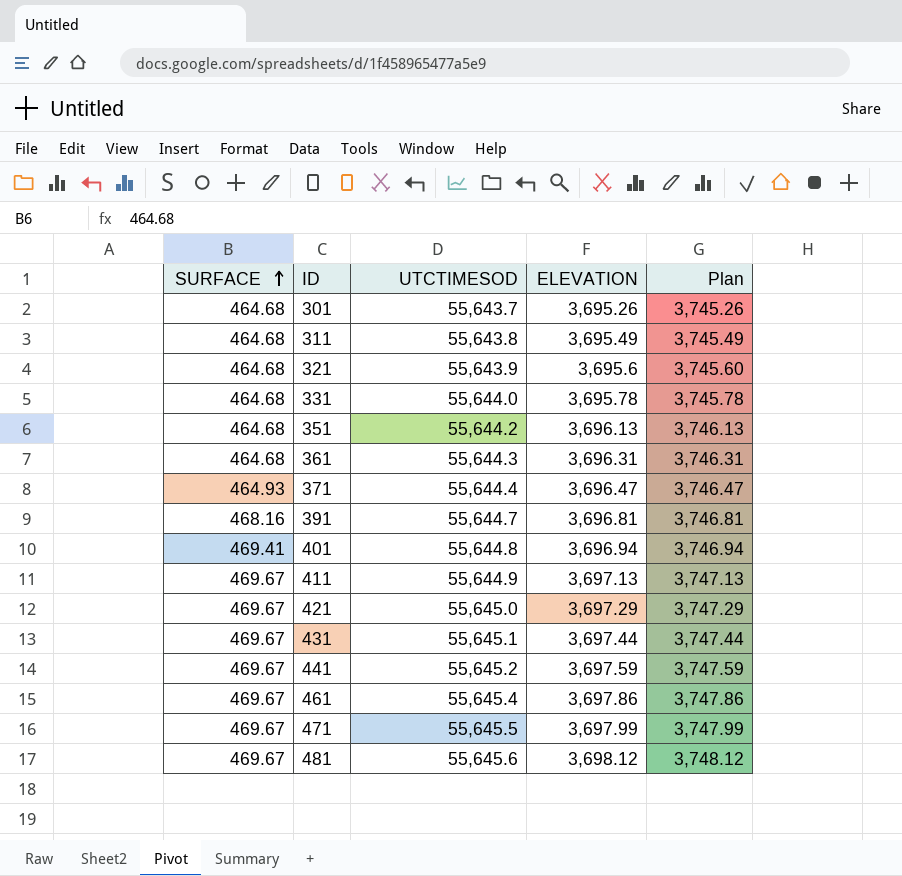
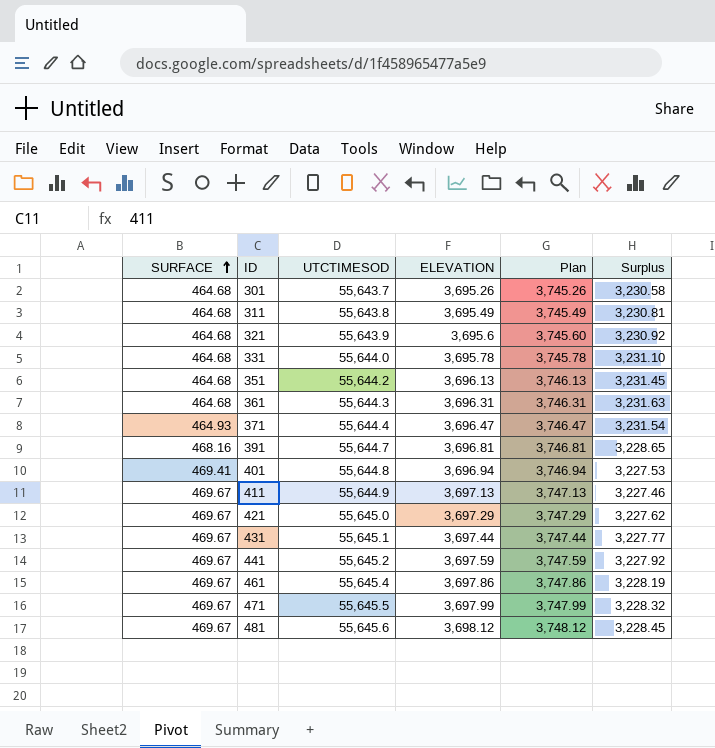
column Surplus | formula: none -> [ELEVATION] - [SURFACE]

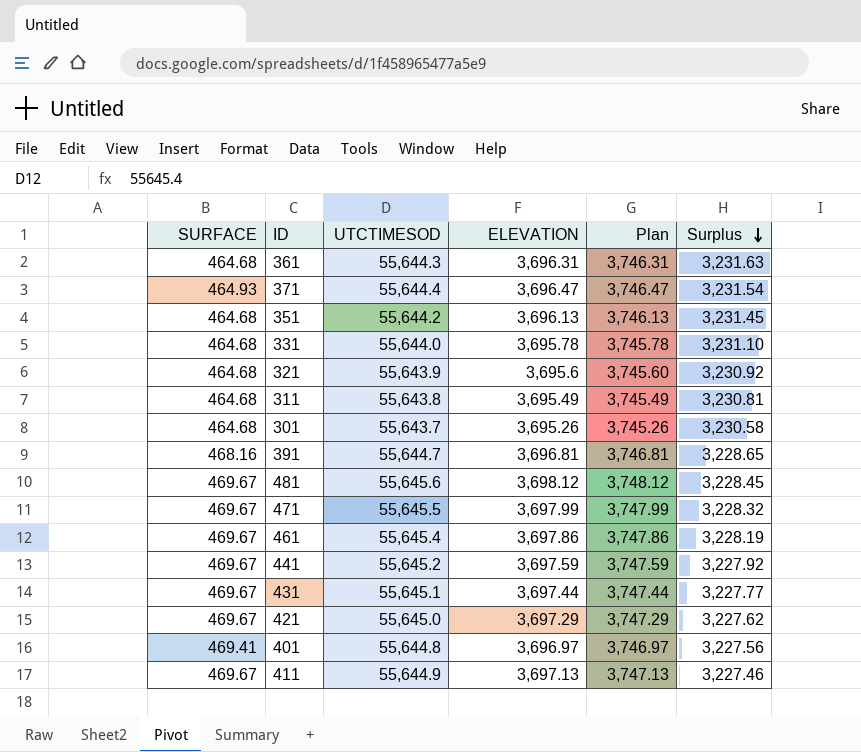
row order: SURFACE ascending -> Surplus descending
401 | ELEVATION: 3,696.94 -> 3,696.97
401 | Plan: 3,746.94 -> 3,746.97
401 | Surplus: 3,227.53 -> 3,227.56

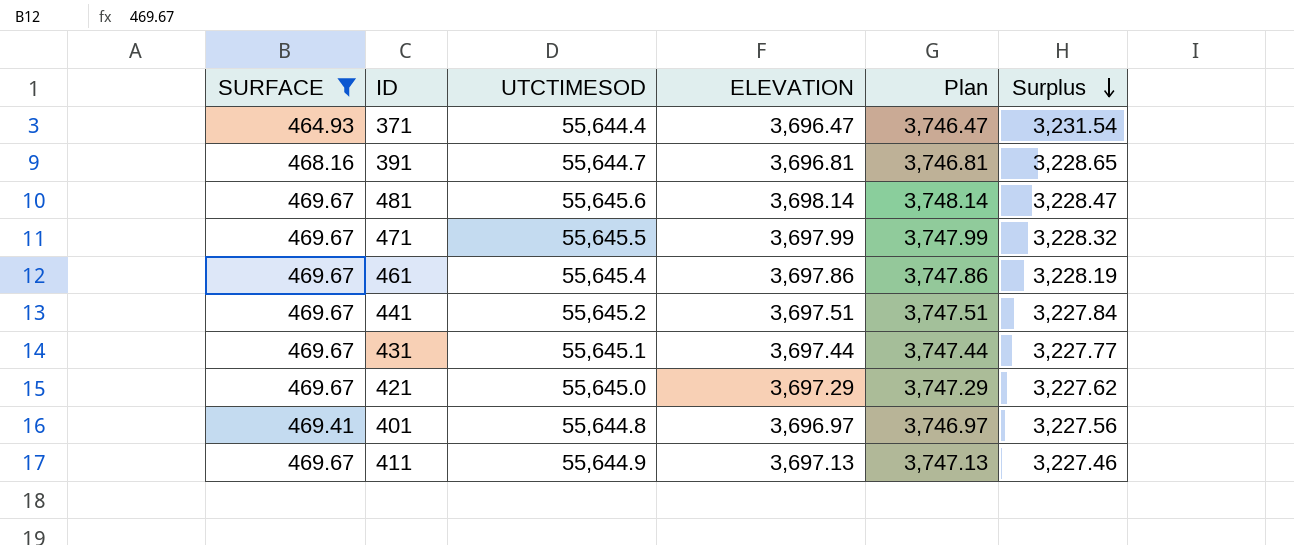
filter: none -> SURFACE != 464.68
481 | ELEVATION: 3,698.12 -> 3,698.14
481 | Plan: 3,748.12 -> 3,748.14
481 | Surplus: 3,228.45 -> 3,228.47
441 | ELEVATION: 3,697.59 -> 3,697.51
441 | Plan: 3,747.59 -> 3,747.51
441 | Surplus: 3,227.92 -> 3,227.84

